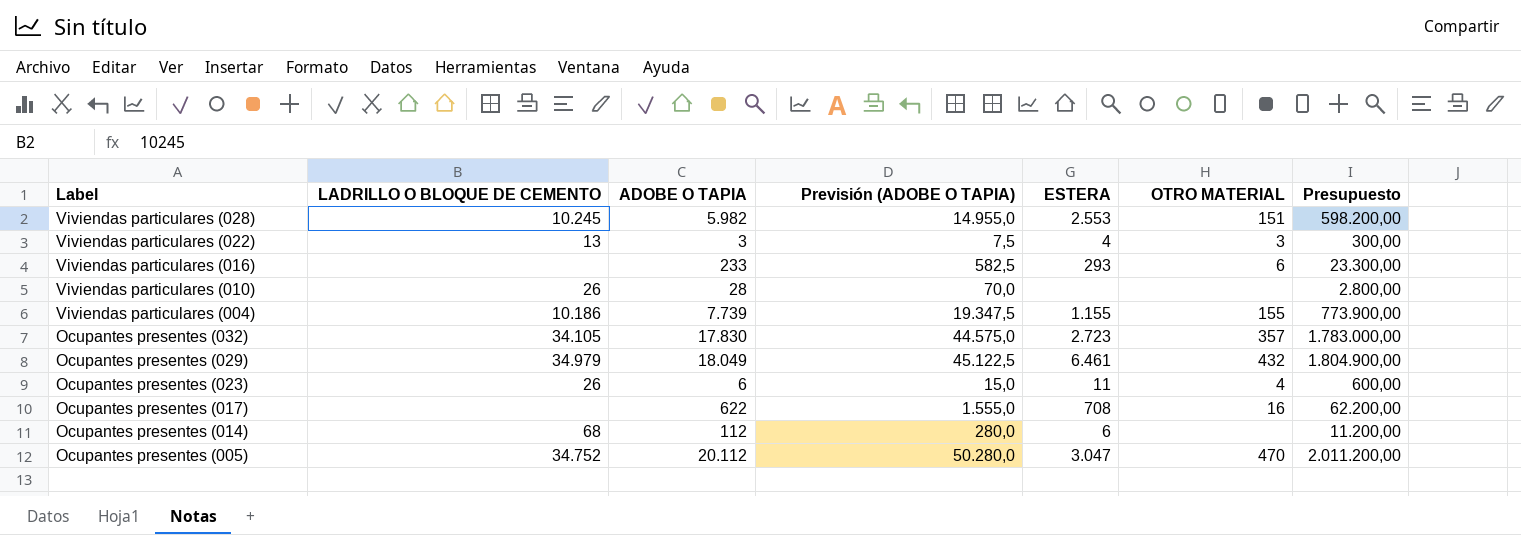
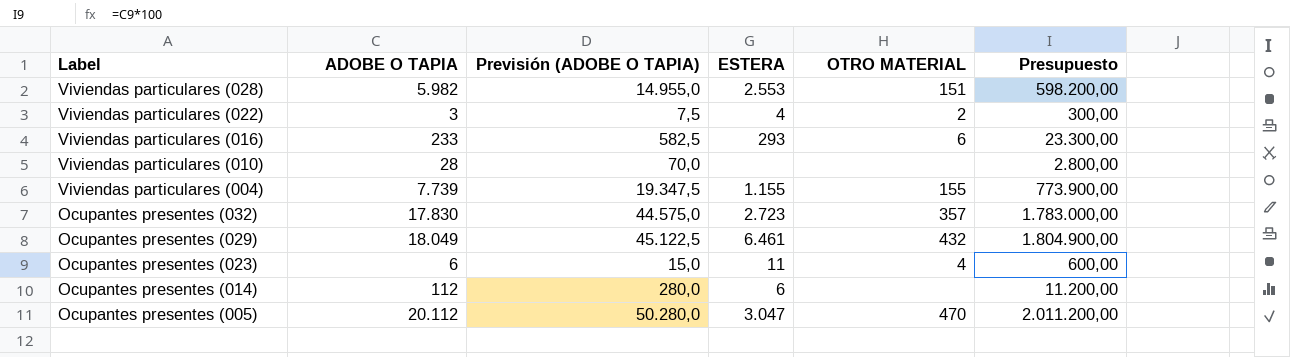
column LADRILLO O BLOQUE DE CEMENTO | position: 2 -> none
row Ocupantes presentes (017): none | 622 | 1.555,0 | 708 | 16 | 62.200,00 -> none
Viviendas particulares (022) | OTRO MATERIAL: 3 -> 2

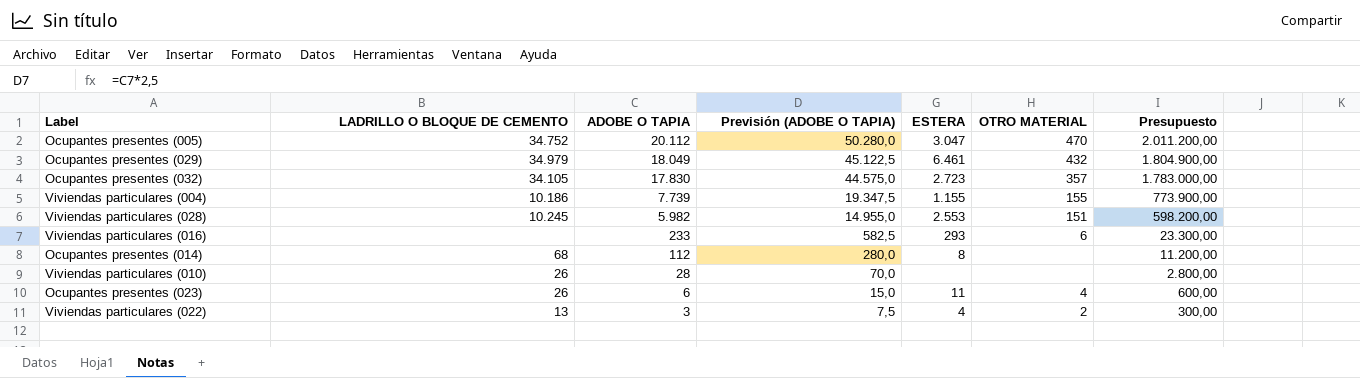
row order: Label descending -> ADOBE O TAPIA descending
column LADRILLO O BLOQUE DE CEMENTO | position: none -> 2
Ocupantes presentes (014) | ESTERA: 6 -> 8

